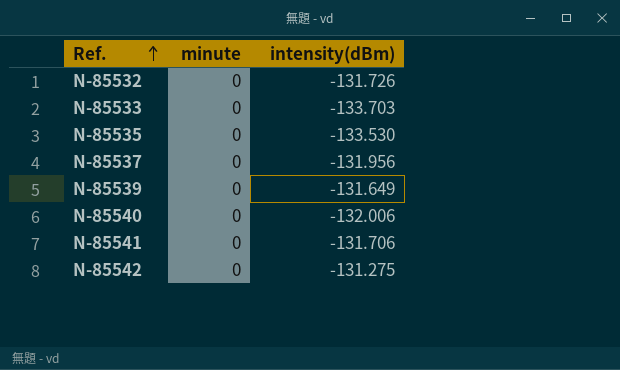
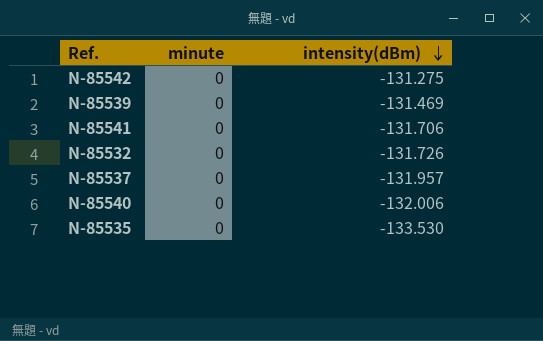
row order: Ref. ascending -> intensity(dBm) descending
row N-85533: 0 | -133.703 -> none
N-85539 | intensity(dBm): -131.649 -> -131.469
N-85537 | intensity(dBm): -131.956 -> -131.957

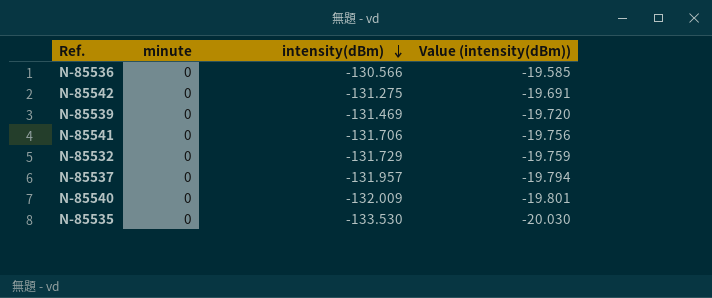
column Value (intensity(dBm)) | formula: none -> [intensity(dBm)] * 0.15
row N-85536: none -> 0 | -130.566 | -19.585
N-85532 | intensity(dBm): -131.726 -> -131.729
N-85540 | intensity(dBm): -132.006 -> -132.009

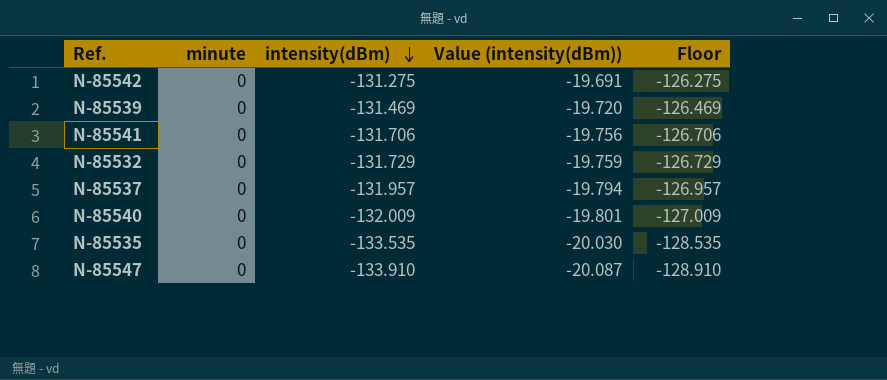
column Floor | formula: none -> [intensity(dBm)] + 5
row N-85536: 0 | -130.566 | -19.585 -> none
N-85535 | intensity(dBm): -133.530 -> -133.535
row N-85547: none -> 0 | -133.910 | -20.087 | -128.910

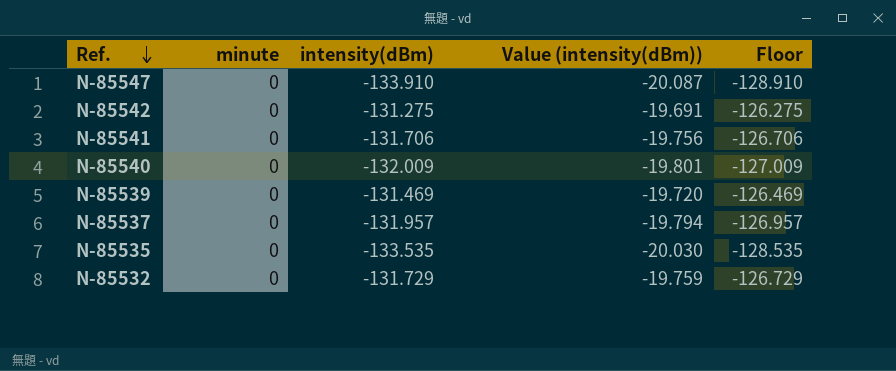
row order: intensity(dBm) descending -> Ref. descending

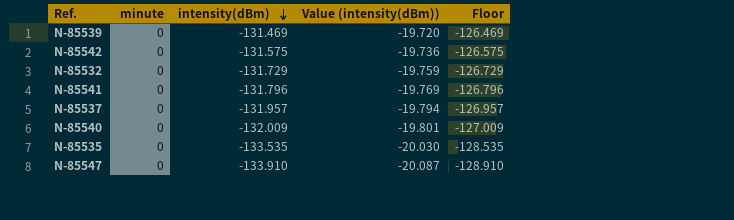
row order: Ref. descending -> intensity(dBm) descending
N-85542 | intensity(dBm): -131.275 -> -131.575
N-85542 | Value (intensity(dBm)): -19.691 -> -19.736
N-85542 | Floor: -126.275 -> -126.575
N-85541 | intensity(dBm): -131.706 -> -131.796
N-85541 | Value (intensity(dBm)): -19.756 -> -19.769
N-85541 | Floor: -126.706 -> -126.796

